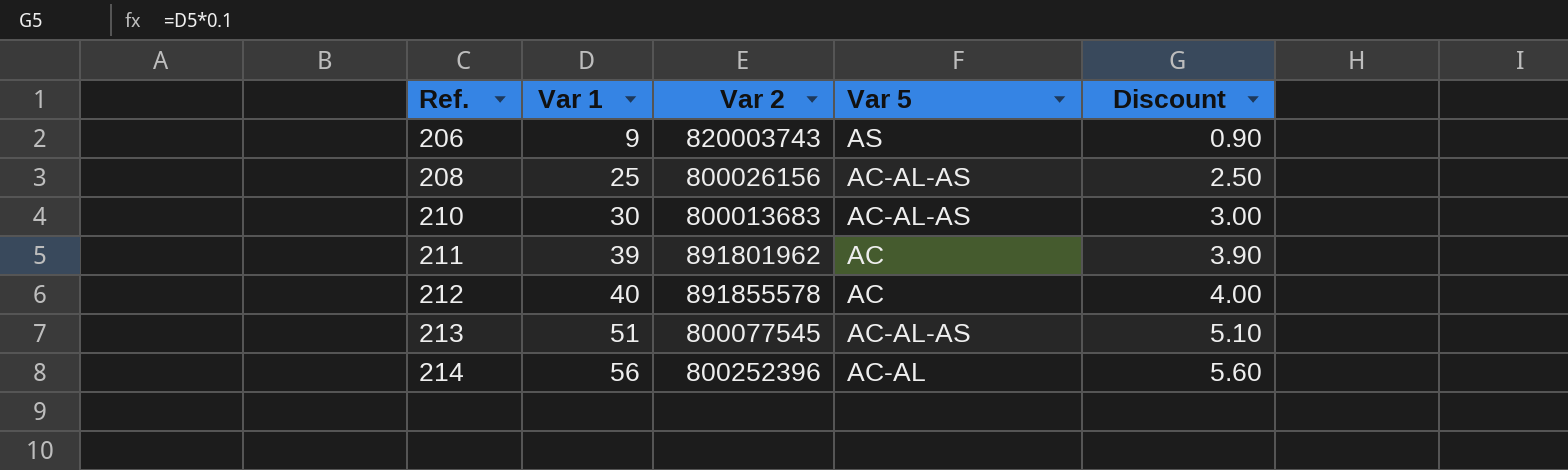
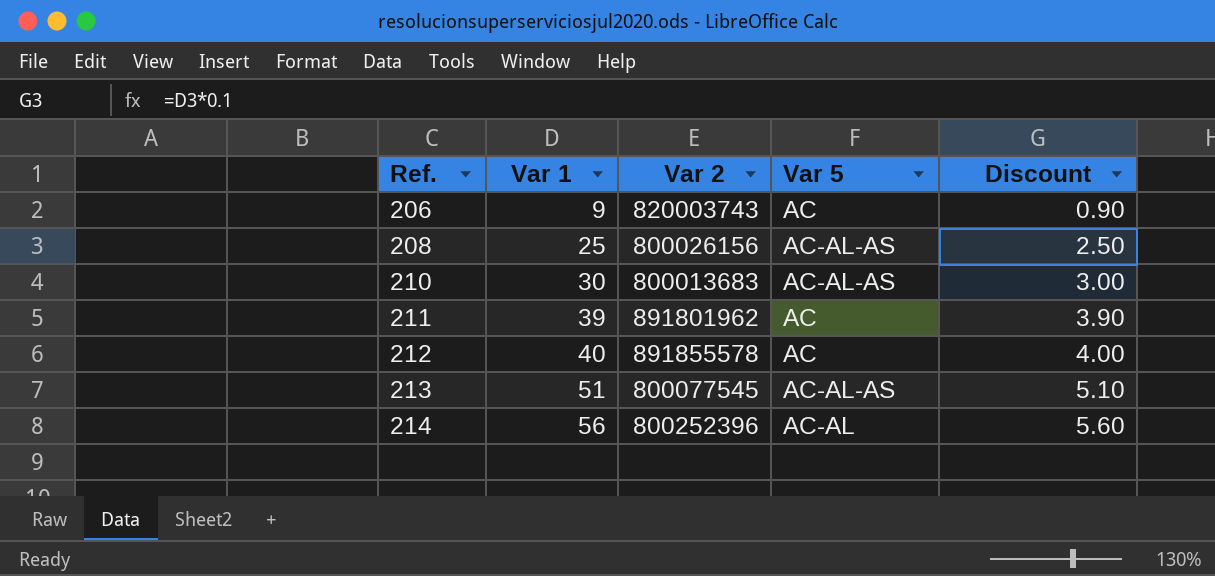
206 | Var 5: AS -> AC

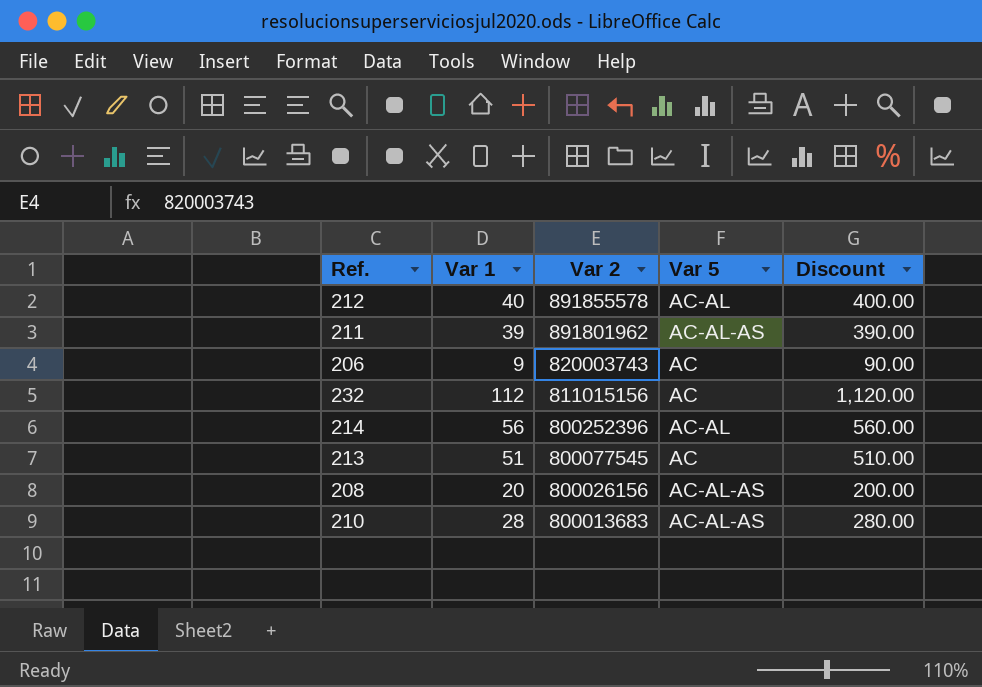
row order: Ref. ascending -> Var 2 descending
column Discount | formula: [Var 1] * 0.1 -> [Var 1] * 10
212 | Var 5: AC -> AC-AL
211 | Var 5: AC -> AC-AL-AS
row 232: none -> 112 | 811015156 | AC | 1,120.00
213 | Var 5: AC-AL-AS -> AC
208 | Var 1: 25 -> 20
210 | Var 1: 30 -> 28

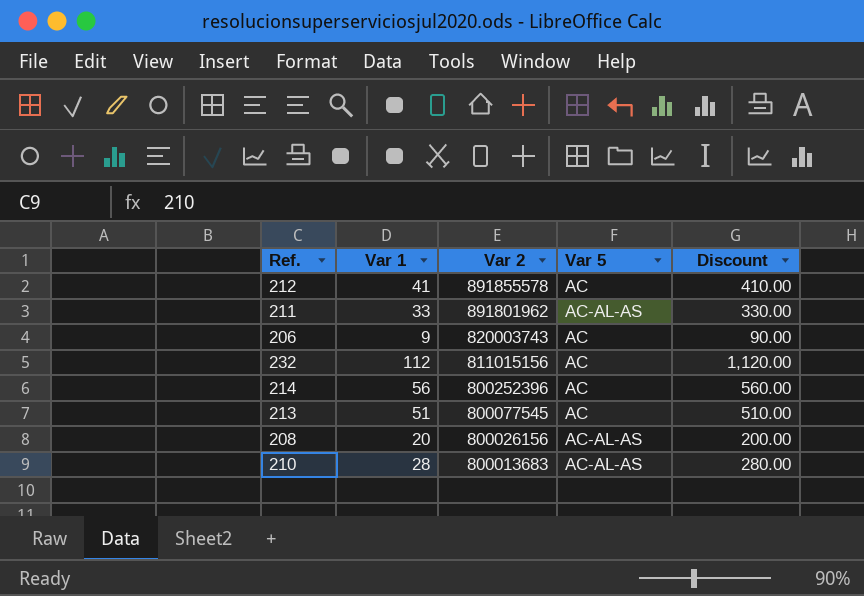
212 | Var 1: 40 -> 41
212 | Var 5: AC-AL -> AC
212 | Discount: 400.00 -> 410.00
211 | Var 1: 39 -> 33
211 | Discount: 390.00 -> 330.00
214 | Var 5: AC-AL -> AC

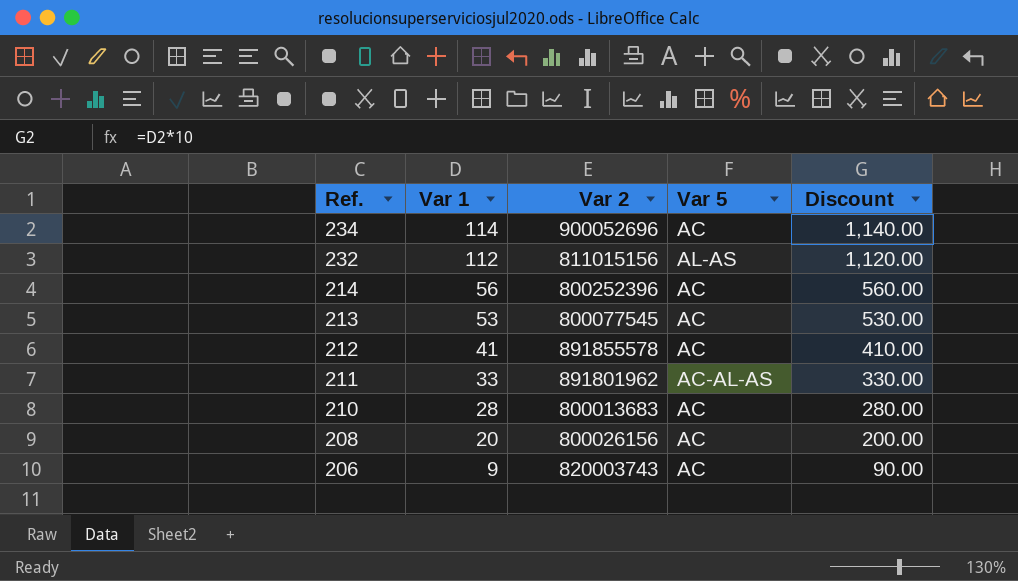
row order: Var 2 descending -> Ref. descending
row 234: none -> 114 | 900052696 | AC | 1,140.00
232 | Var 5: AC -> AL-AS
213 | Var 1: 51 -> 53
213 | Discount: 510.00 -> 530.00
210 | Var 5: AC-AL-AS -> AC
208 | Var 5: AC-AL-AS -> AC

